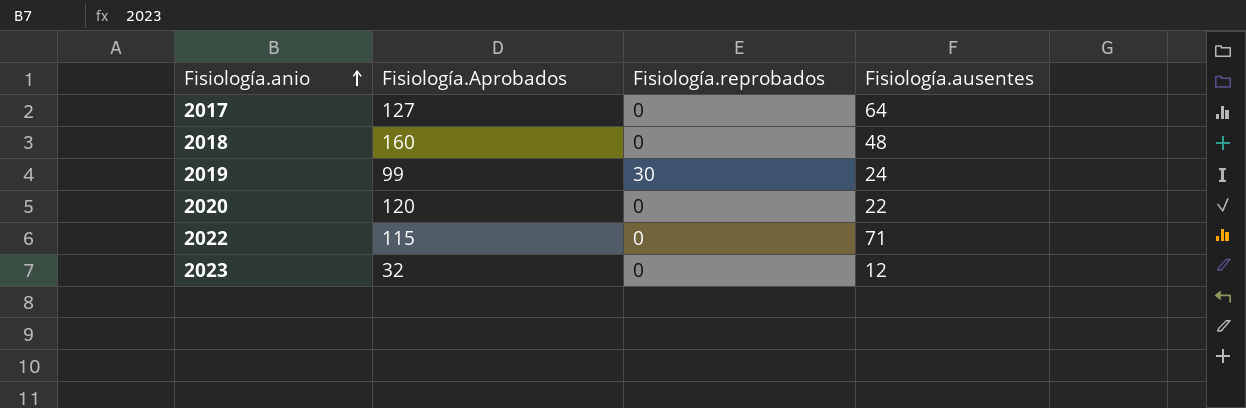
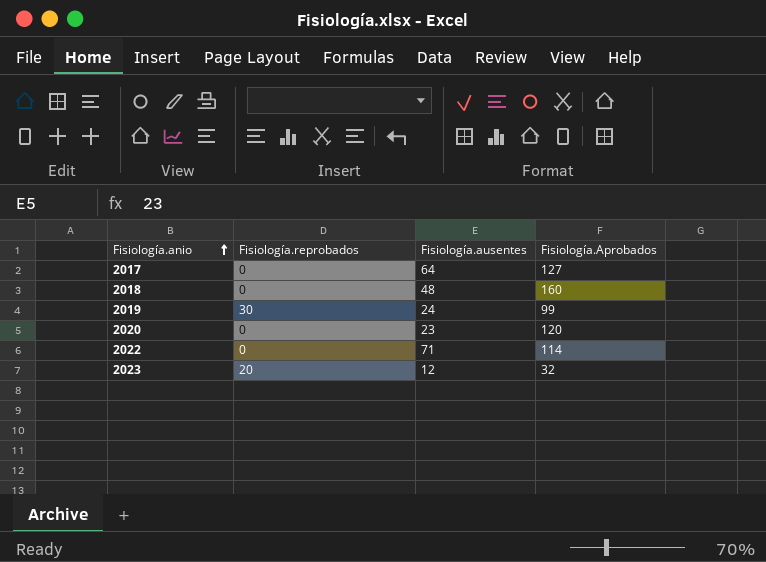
column Fisiología.Aprobados | position: 2 -> 4
2020 | Fisiología.ausentes: 22 -> 23
2022 | Fisiología.Aprobados: 115 -> 114
2023 | Fisiología.reprobados: 0 -> 20

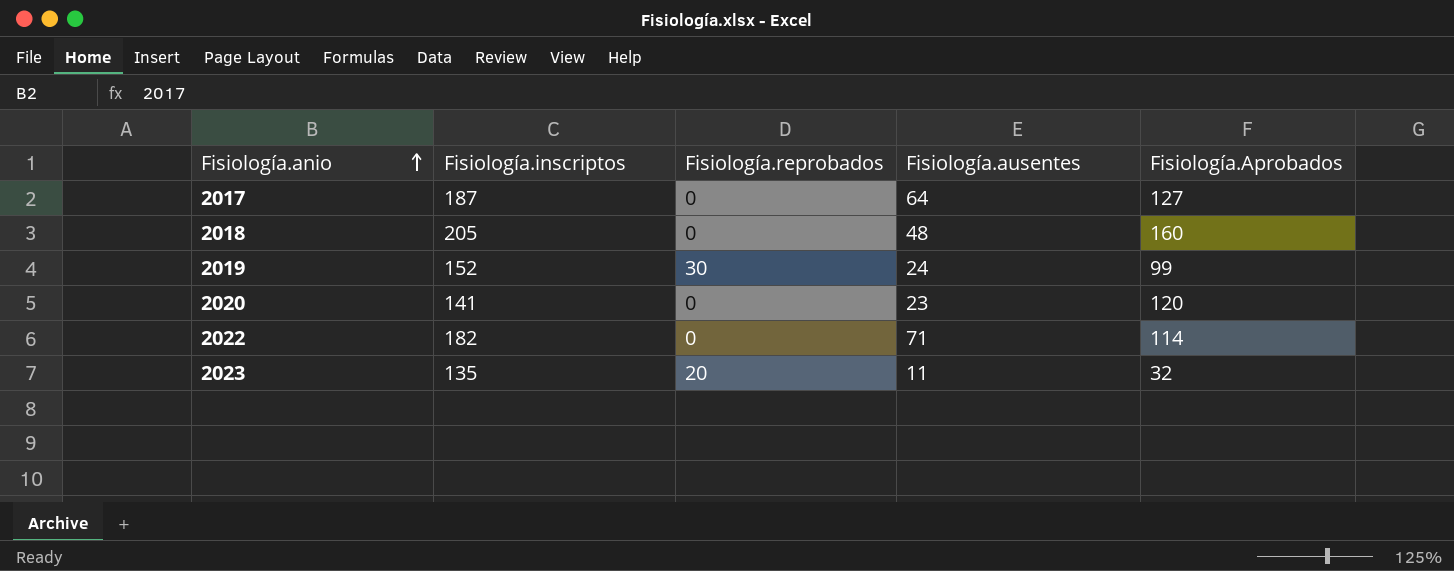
column Fisiología.inscriptos | position: none -> 2
2023 | Fisiología.ausentes: 12 -> 11

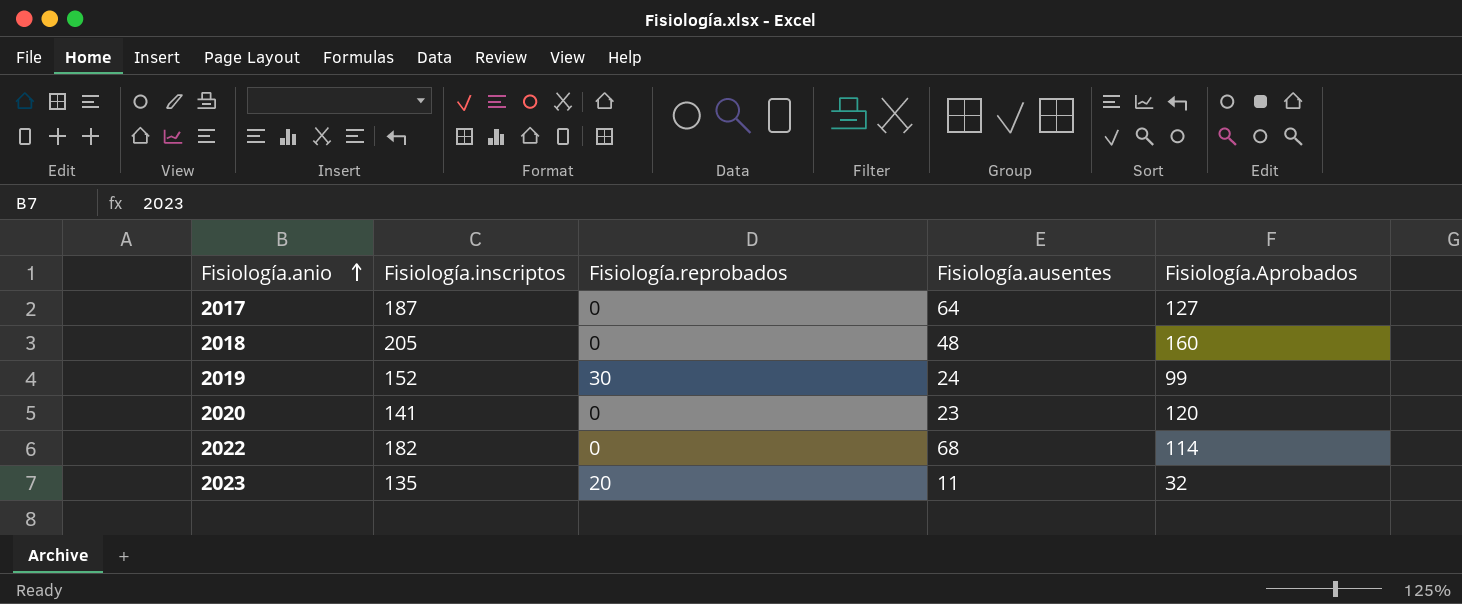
2022 | Fisiología.ausentes: 71 -> 68

